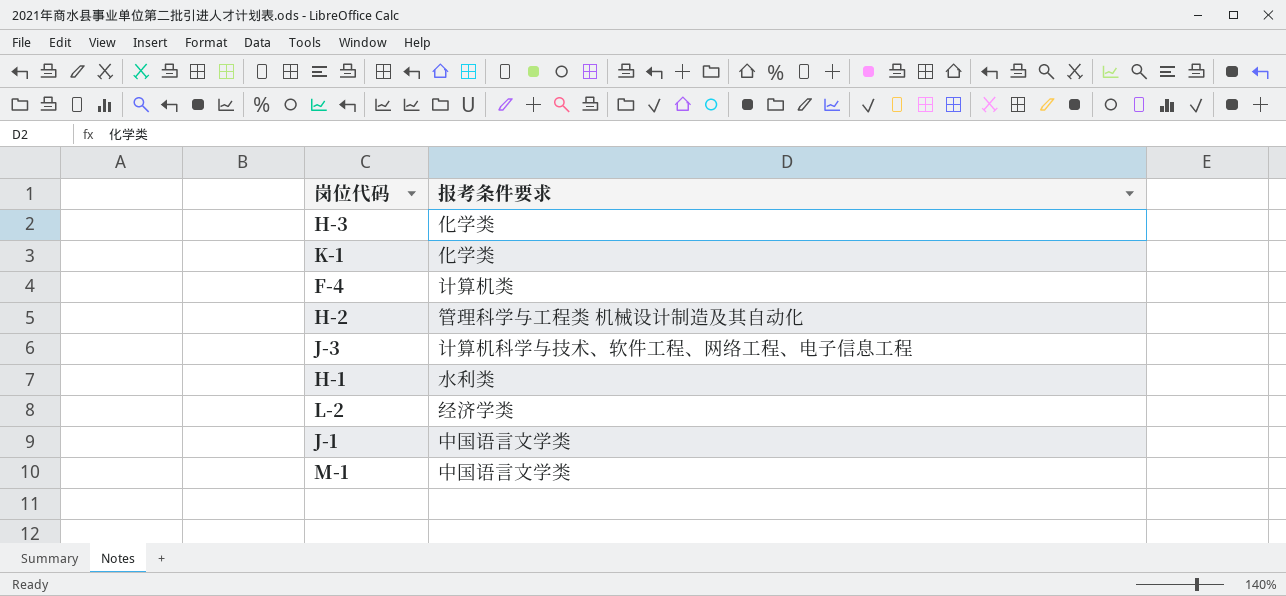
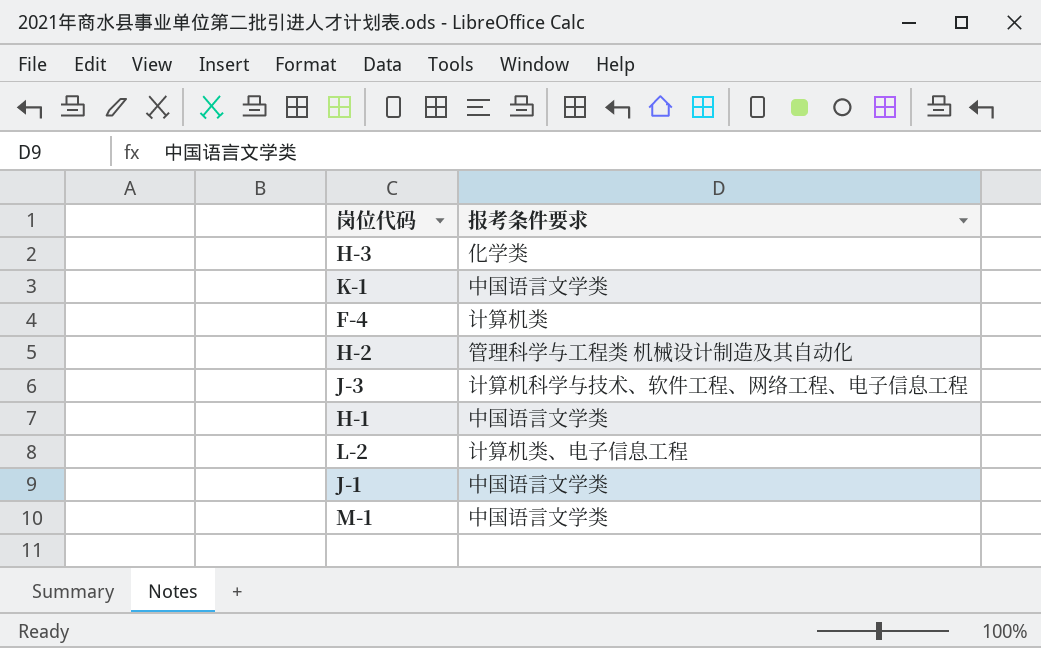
K-1 | 报考条件要求: 化学类 -> 中国语言文学类
H-1 | 报考条件要求: 水利类 -> 中国语言文学类
L-2 | 报考条件要求: 经济学类 -> 计算机类、电子信息工程

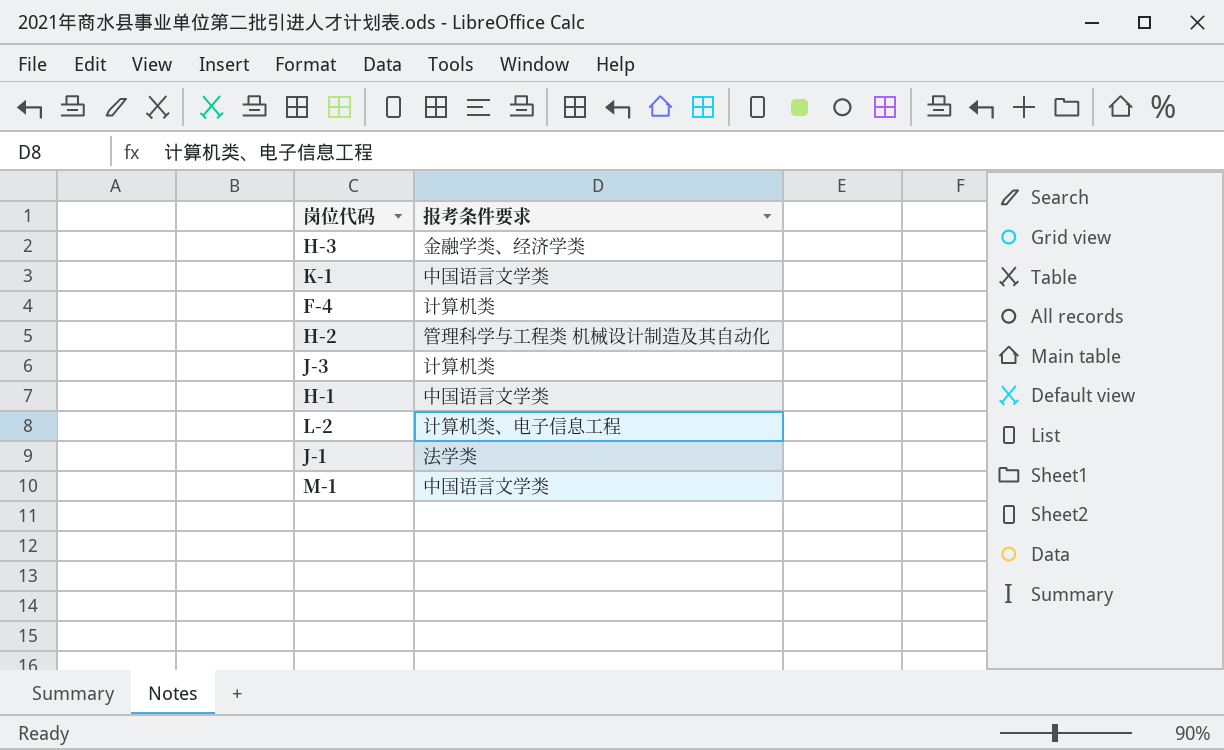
H-3 | 报考条件要求: 化学类 -> 金融学类、经济学类
J-3 | 报考条件要求: 计算机科学与技术、软件工程、网络工程、电子信息工程 -> 计算机类
J-1 | 报考条件要求: 中国语言文学类 -> 法学类

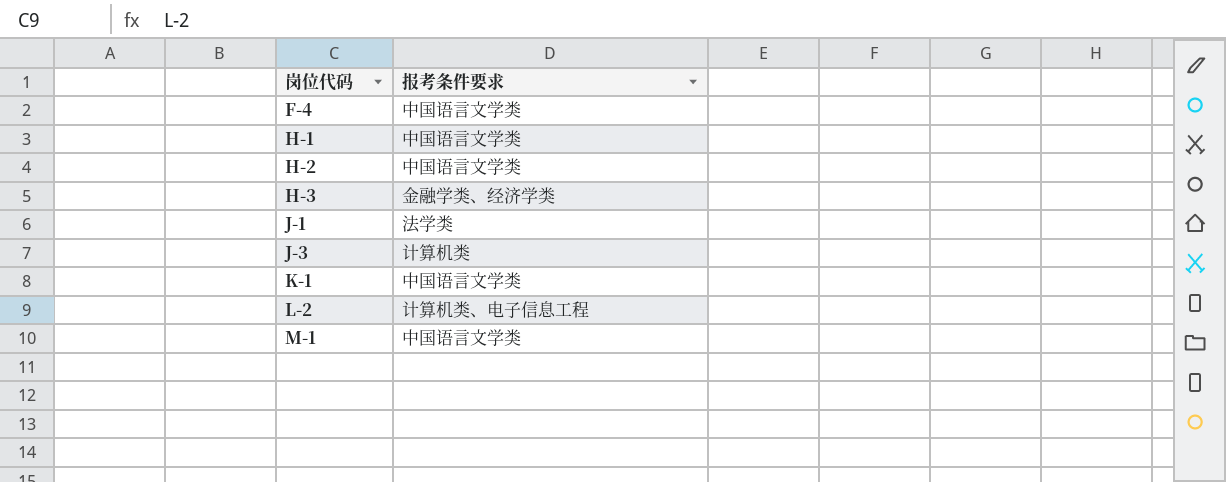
row order: none -> 岗位代码 ascending
F-4 | 报考条件要求: 计算机类 -> 中国语言文学类
H-2 | 报考条件要求: 管理科学与工程类 机械设计制造及其自动化 -> 中国语言文学类

